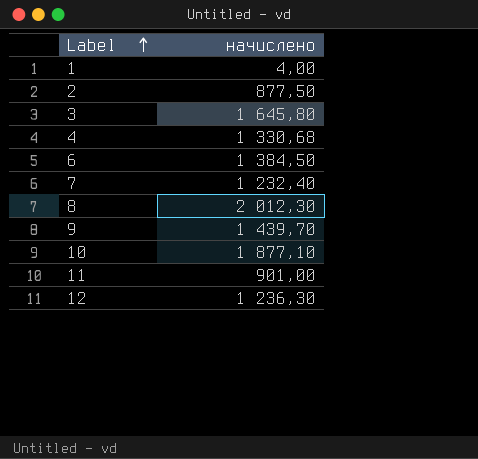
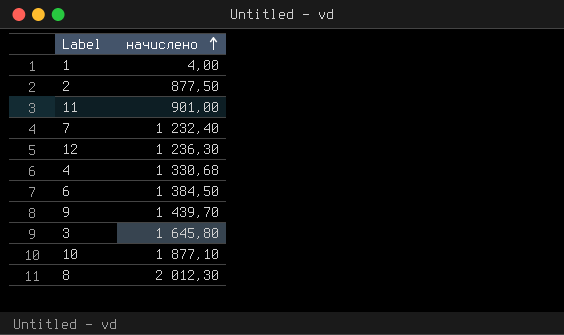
row order: Label ascending -> начислено ascending

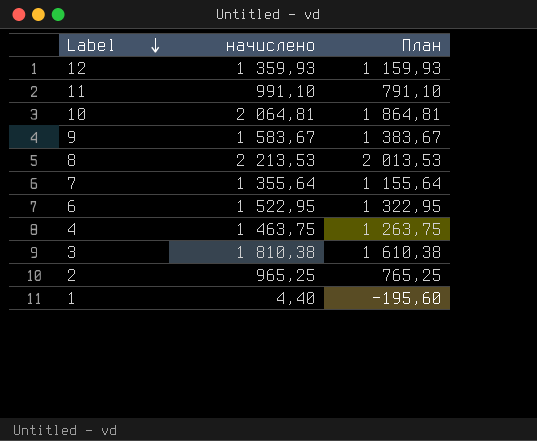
row order: начислено ascending -> Label descending
column План | formula: none -> [начислено] - 200
12 | начислено: 1 236,30 -> 1 359,93
11 | начислено: 901,00 -> 991,10
10 | начислено: 1 877,10 -> 2 064,81
9 | начислено: 1 439,70 -> 1 583,67
8 | начислено: 2 012,30 -> 2 213,53
7 | начислено: 1 232,40 -> 1 355,64
6 | начислено: 1 384,50 -> 1 522,95
4 | начислено: 1 330,68 -> 1 463,75
3 | начислено: 1 645,80 -> 1 810,38
2 | начислено: 877,50 -> 965,25
1 | начислено: 4,00 -> 4,40

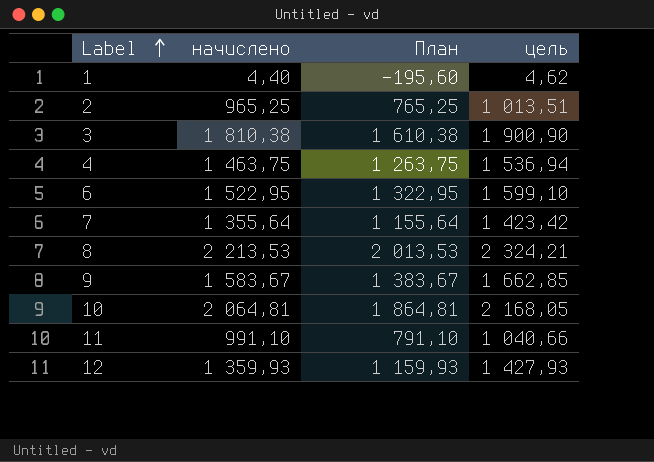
row order: Label descending -> Label ascending
column цель | formula: none -> [начислено] * 1,05

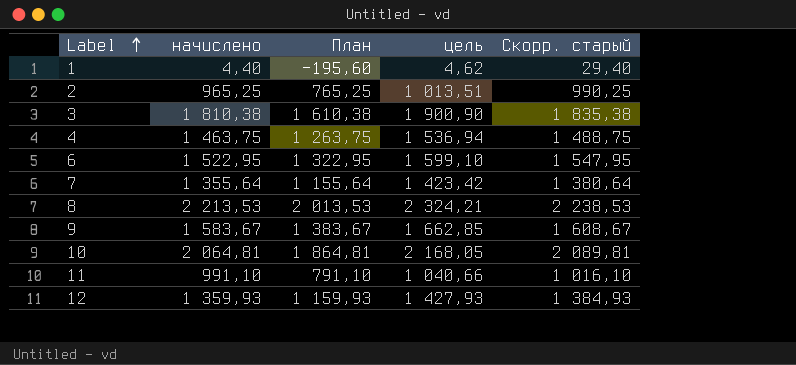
column Скорр. старый | formula: none -> [начислено] + 25

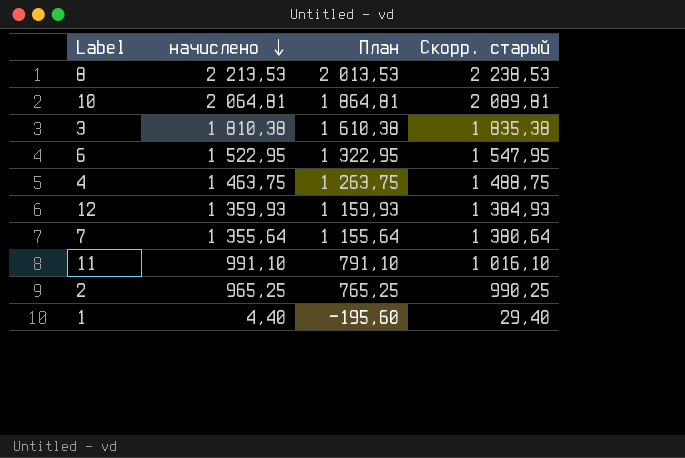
row order: Label ascending -> начислено descending
column цель | formula: [начислено] * 1,05 -> none
row 9: 1 583,67 | 1 383,67 | 1 662,85 | 1 608,67 -> none

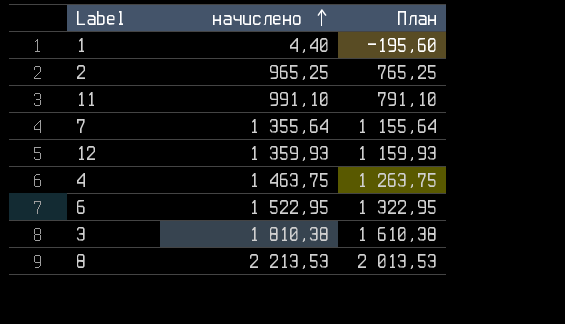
row order: начислено descending -> начислено ascending
column Скорр. старый | formula: [начислено] + 25 -> none
row 10: 2 064,81 | 1 864,81 | 2 089,81 -> none

